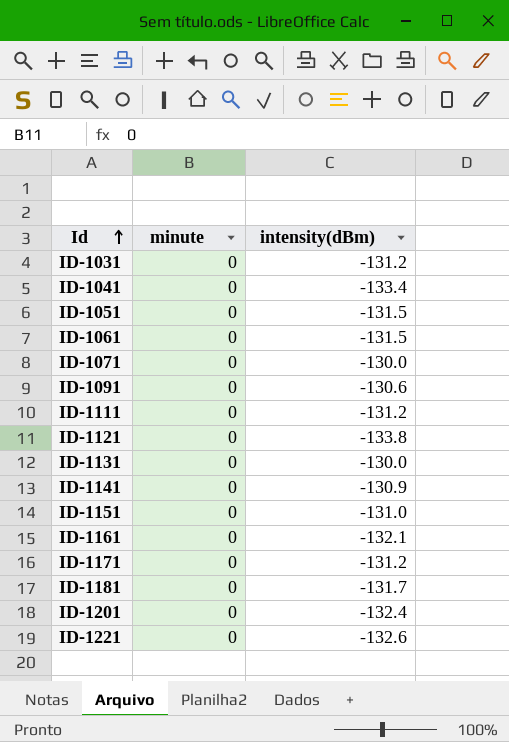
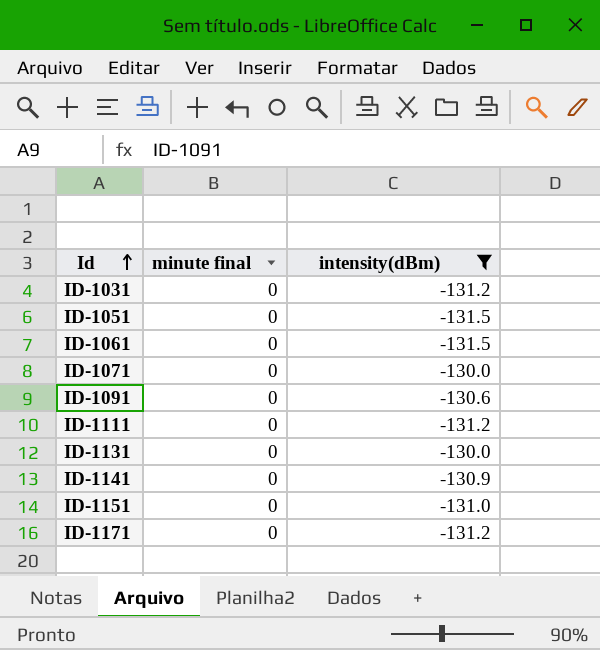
filter: none -> intensity(dBm) >= -131.5
column name: minute -> minute final

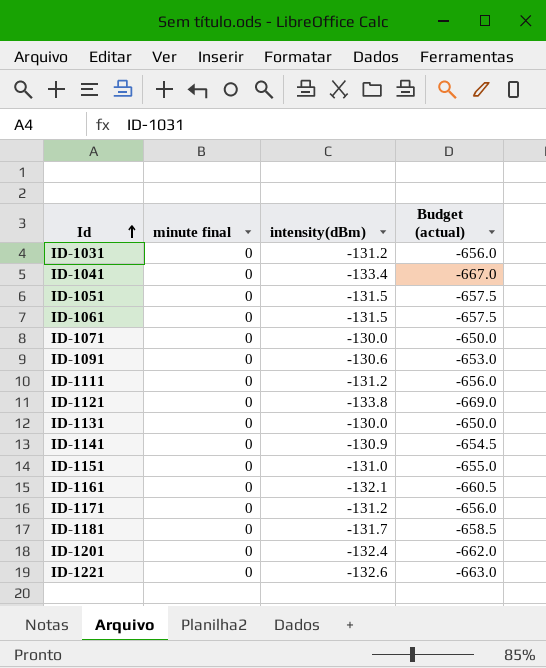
filter: intensity(dBm) >= -131.5 -> none
column Budget (actual) | formula: none -> [intensity(dBm)] * 5

